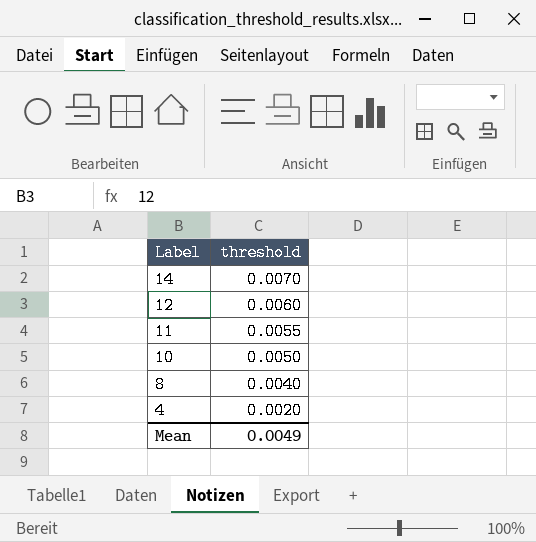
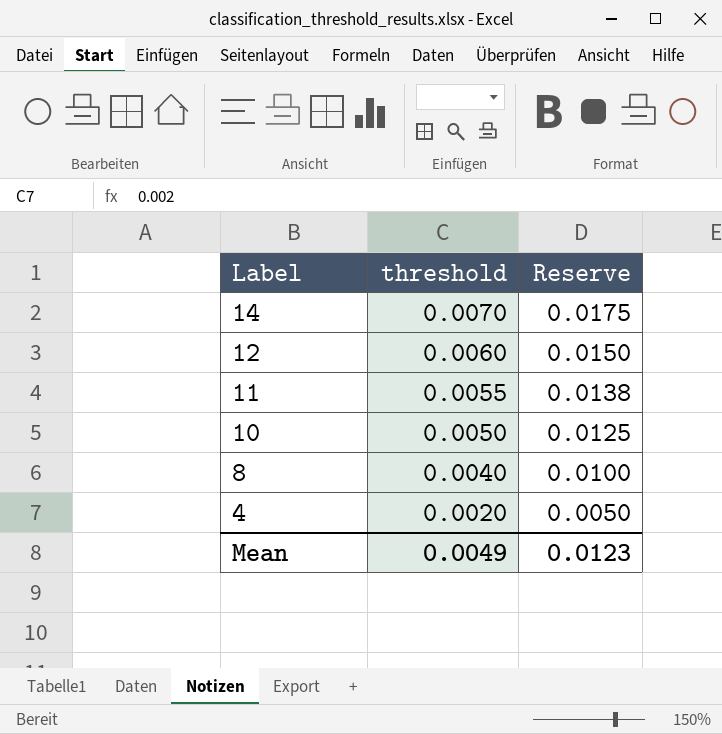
column Reserve | formula: none -> [threshold] * 2.5

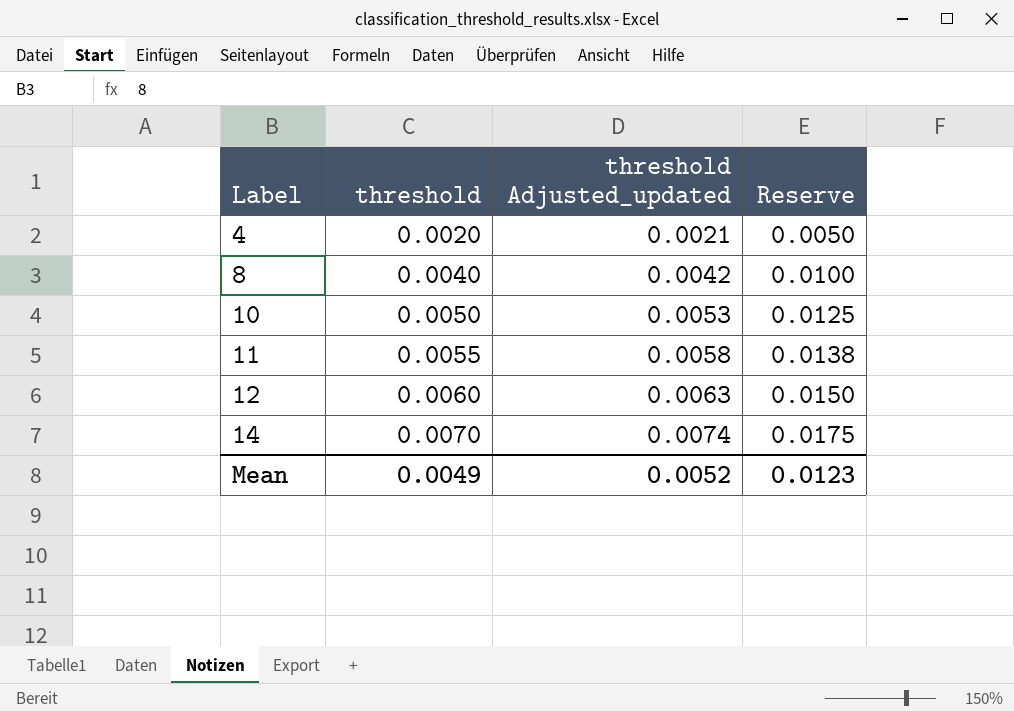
row order: Label descending -> Label ascending
column threshold Adjusted_updated | formula: none -> [threshold] * 1.05

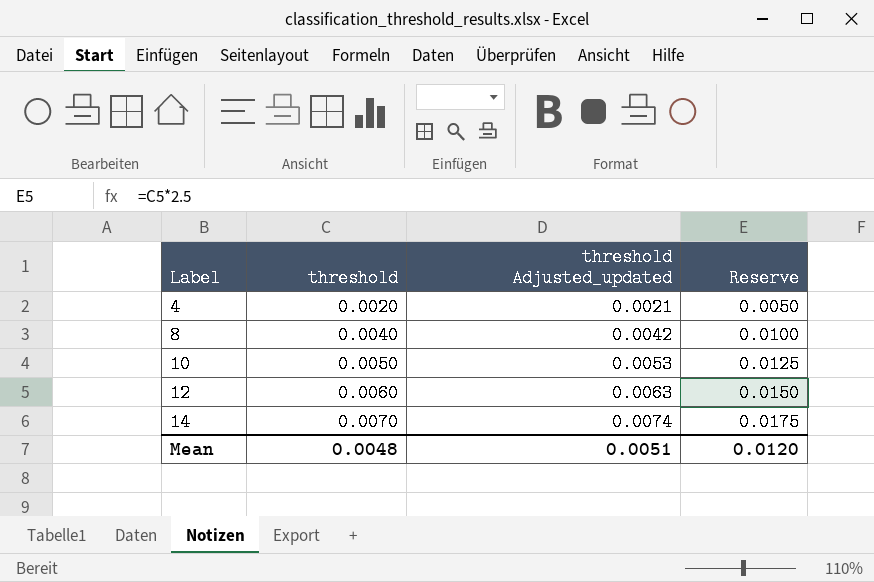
row 11: 0.0055 | 0.0058 | 0.0138 -> none
Mean | threshold: 0.0049 -> 0.0048
Mean | threshold Adjusted_updated: 0.0052 -> 0.0051
Mean | Reserve: 0.0123 -> 0.0120

